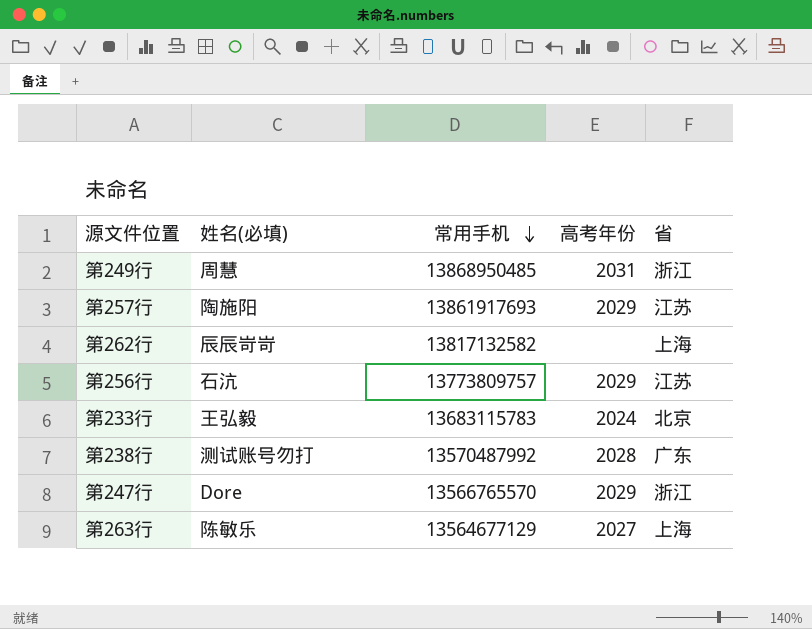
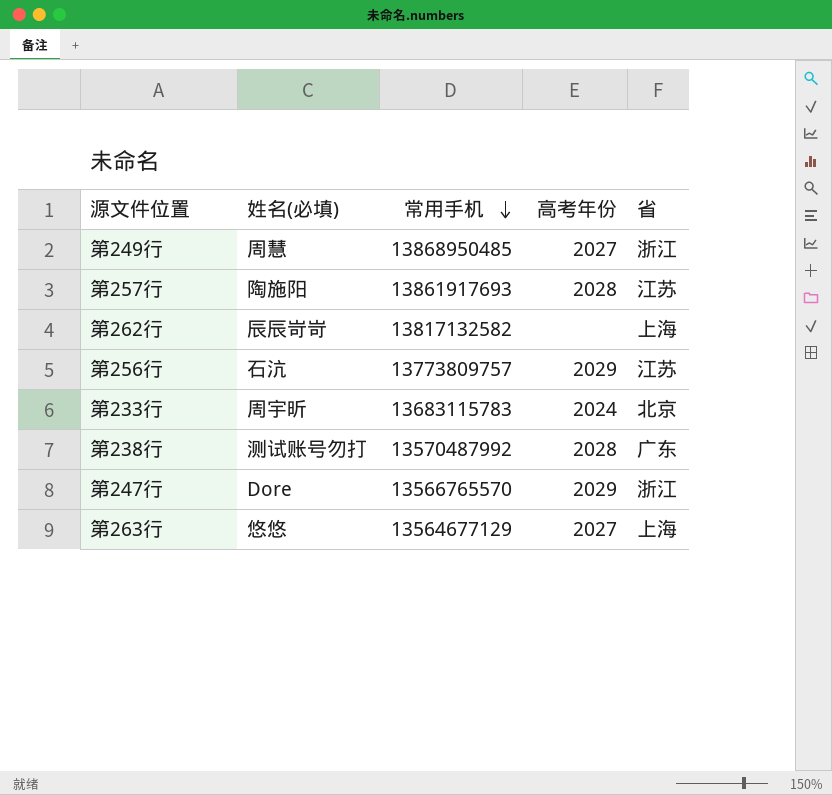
第249行 | 高考年份: 2031 -> 2027
第257行 | 高考年份: 2029 -> 2028
第233行 | 姓名(必填): 王弘毅 -> 周宇昕
第263行 | 姓名(必填): 陈敏乐 -> 悠悠

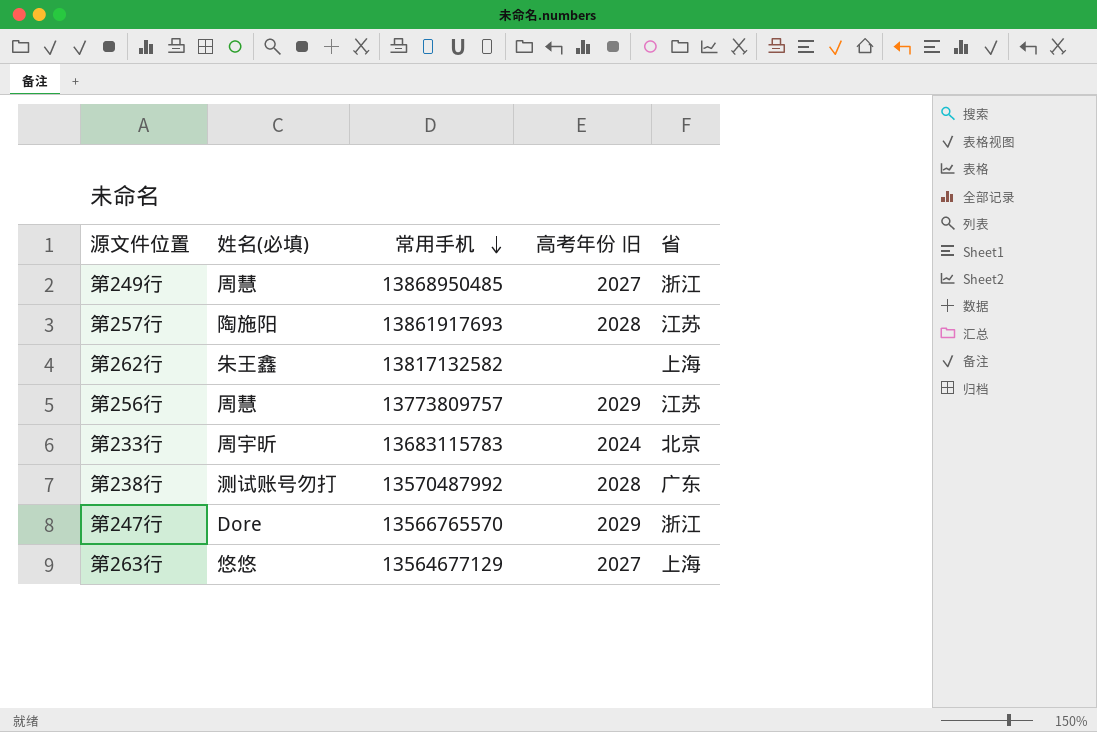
column name: 高考年份 -> 高考年份 旧
第262行 | 姓名(必填): 辰辰岢岢 -> 朱王鑫
第256行 | 姓名(必填): 石沆 -> 周慧

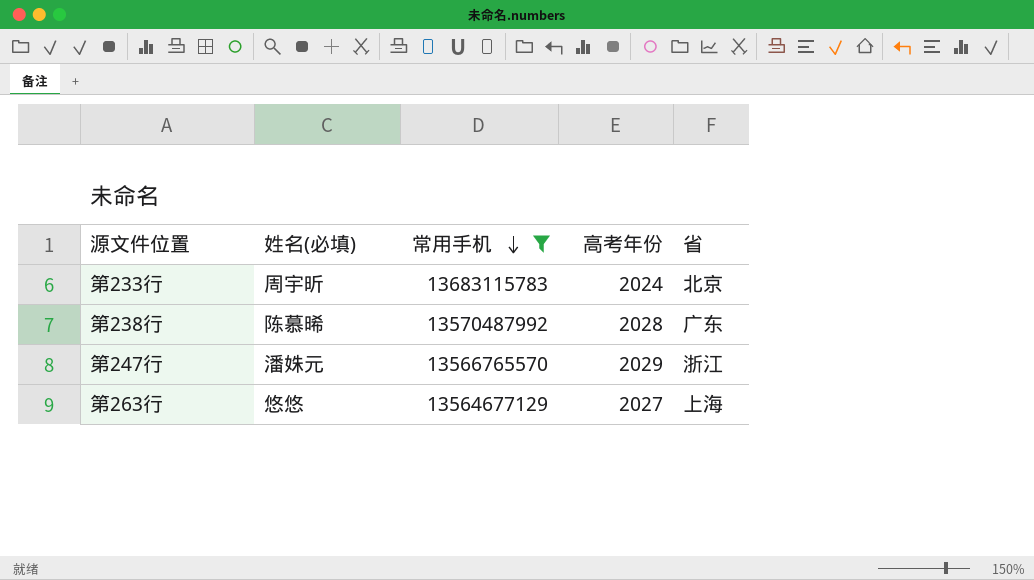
filter: none -> 常用手机 <= 13683115783
column name: 高考年份 旧 -> 高考年份
第238行 | 姓名(必填): 测试账号勿打 -> 陈慕晞
第247行 | 姓名(必填): Dore -> 潘姝元

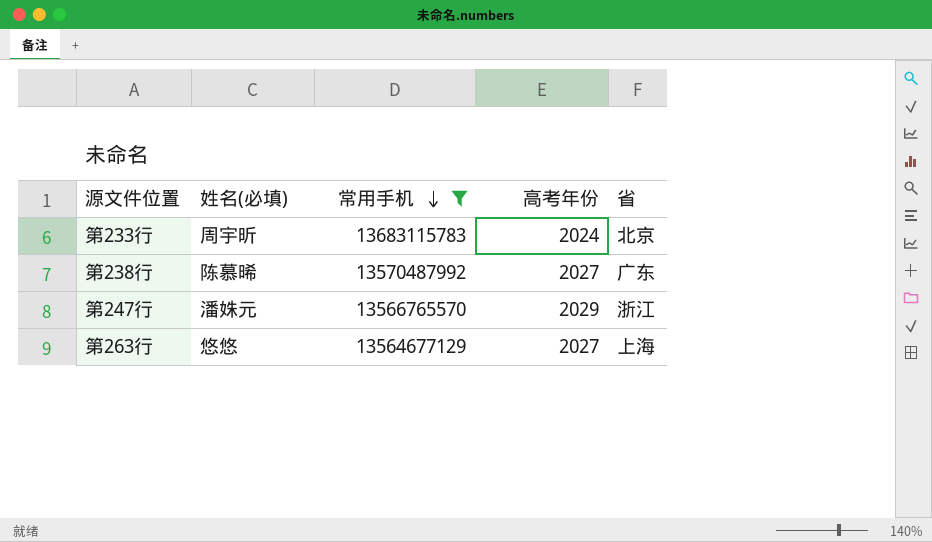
第238行 | 高考年份: 2028 -> 2027

